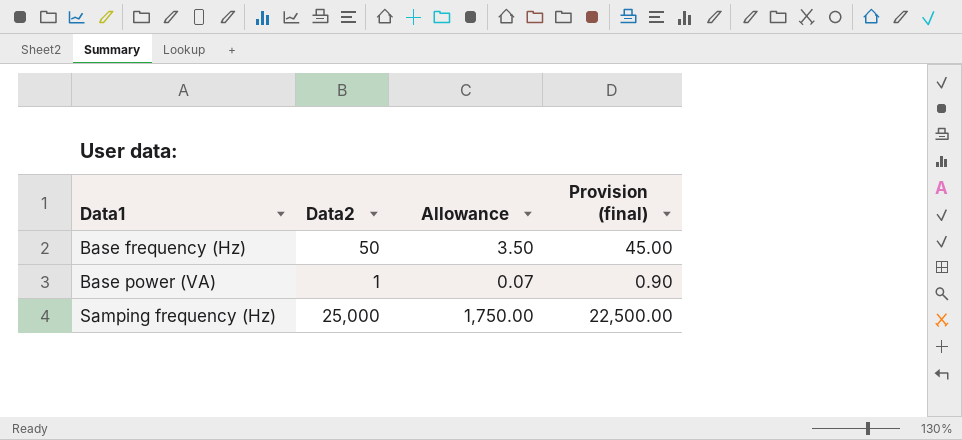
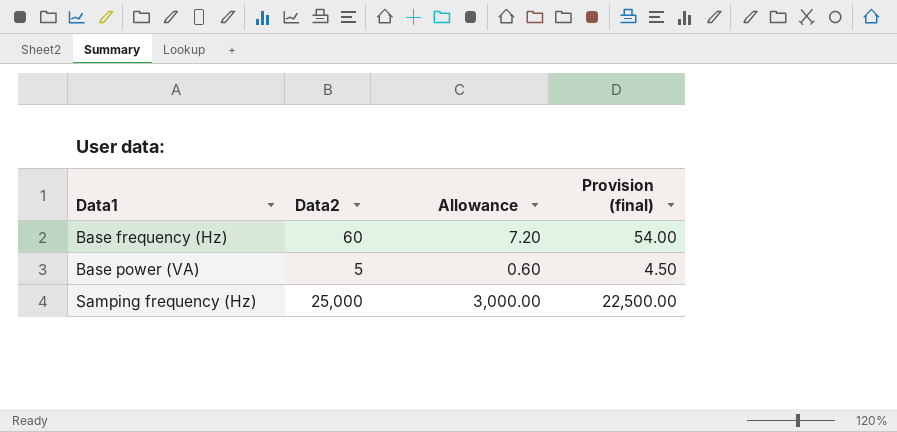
column Allowance | formula: [Data2] * 0.07 -> [Data2] * 0.12
Base frequency (Hz) | Data2: 50 -> 60
Base frequency (Hz) | Provision (final): 45.00 -> 54.00
Base power (VA) | Data2: 1 -> 5
Base power (VA) | Provision (final): 0.90 -> 4.50

